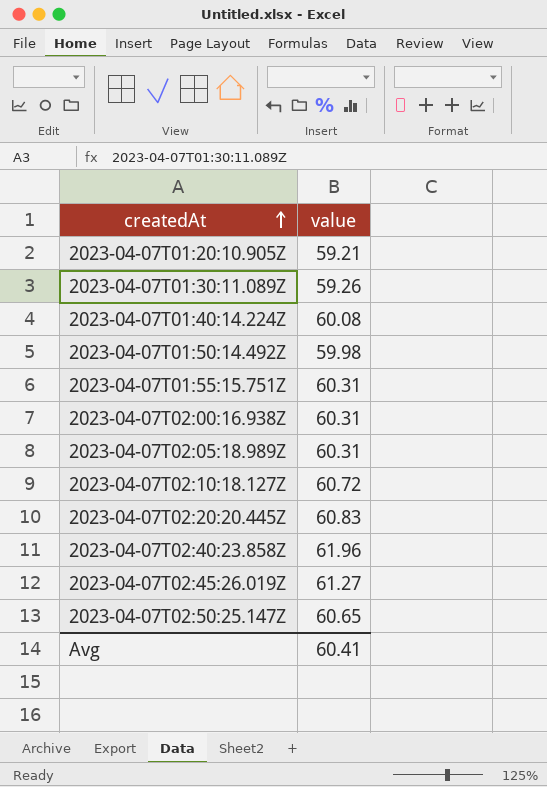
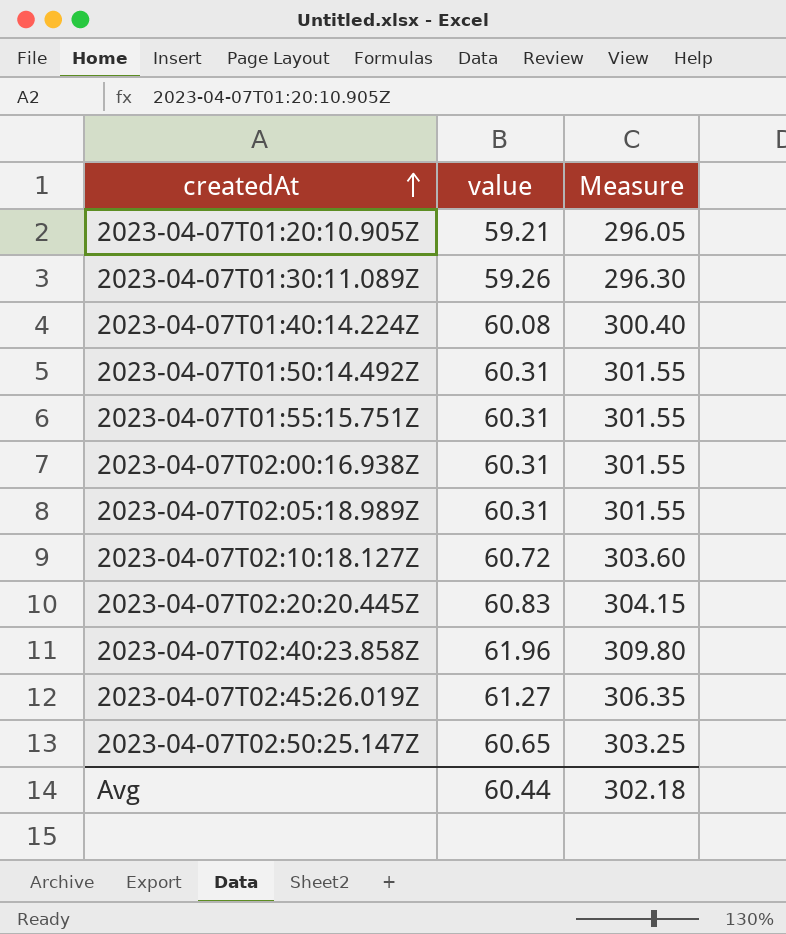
column Measure | formula: none -> [value] * 5
2023-04-07T01:50:14.492Z | value: 59.98 -> 60.31
Avg | value: 60.41 -> 60.44

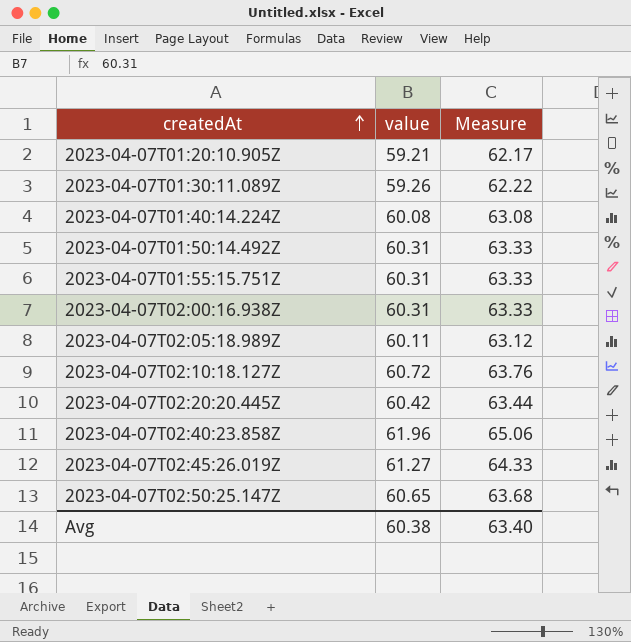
column Measure | formula: [value] * 5 -> [value] * 1.05
2023-04-07T02:05:18.989Z | value: 60.31 -> 60.11
2023-04-07T02:20:20.445Z | value: 60.83 -> 60.42
Avg | value: 60.44 -> 60.38
Avg | Measure: 302.18 -> 63.40

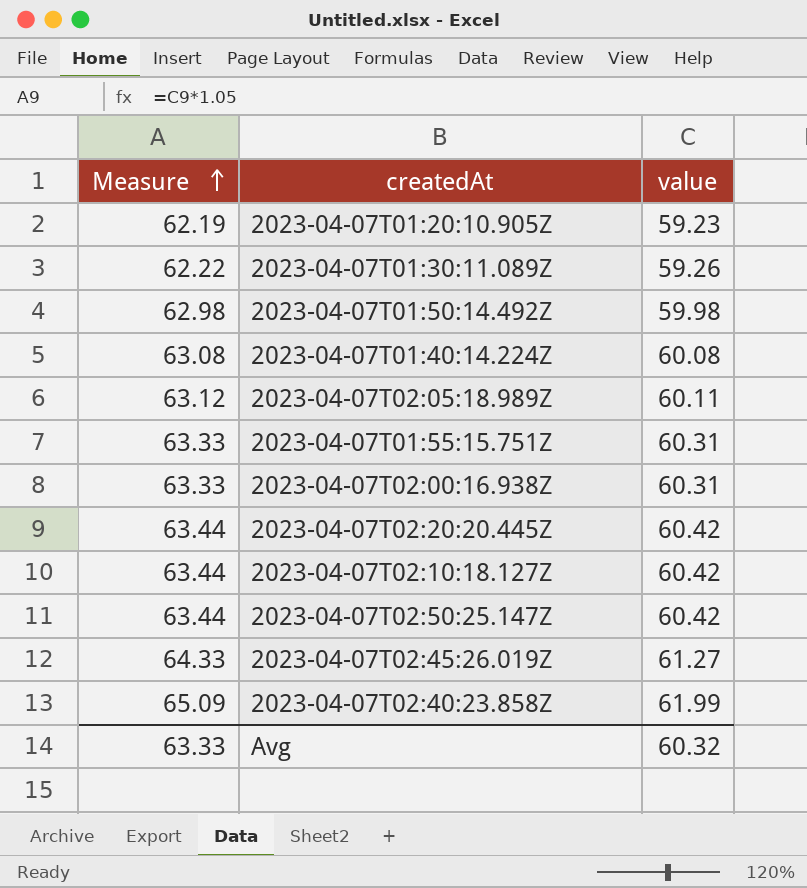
row order: createdAt ascending -> Measure ascending
column Measure | position: 3 -> 1
2023-04-07T01:20:10.905Z | Measure: 62.17 -> 62.19
2023-04-07T01:20:10.905Z | value: 59.21 -> 59.23
2023-04-07T01:50:14.492Z | Measure: 63.33 -> 62.98
2023-04-07T01:50:14.492Z | value: 60.31 -> 59.98
2023-04-07T02:10:18.127Z | Measure: 63.76 -> 63.44
2023-04-07T02:10:18.127Z | value: 60.72 -> 60.42
2023-04-07T02:50:25.147Z | Measure: 63.68 -> 63.44
2023-04-07T02:50:25.147Z | value: 60.65 -> 60.42
2023-04-07T02:40:23.858Z | Measure: 65.06 -> 65.09
2023-04-07T02:40:23.858Z | value: 61.96 -> 61.99
Avg | Measure: 63.40 -> 63.33
Avg | value: 60.38 -> 60.32

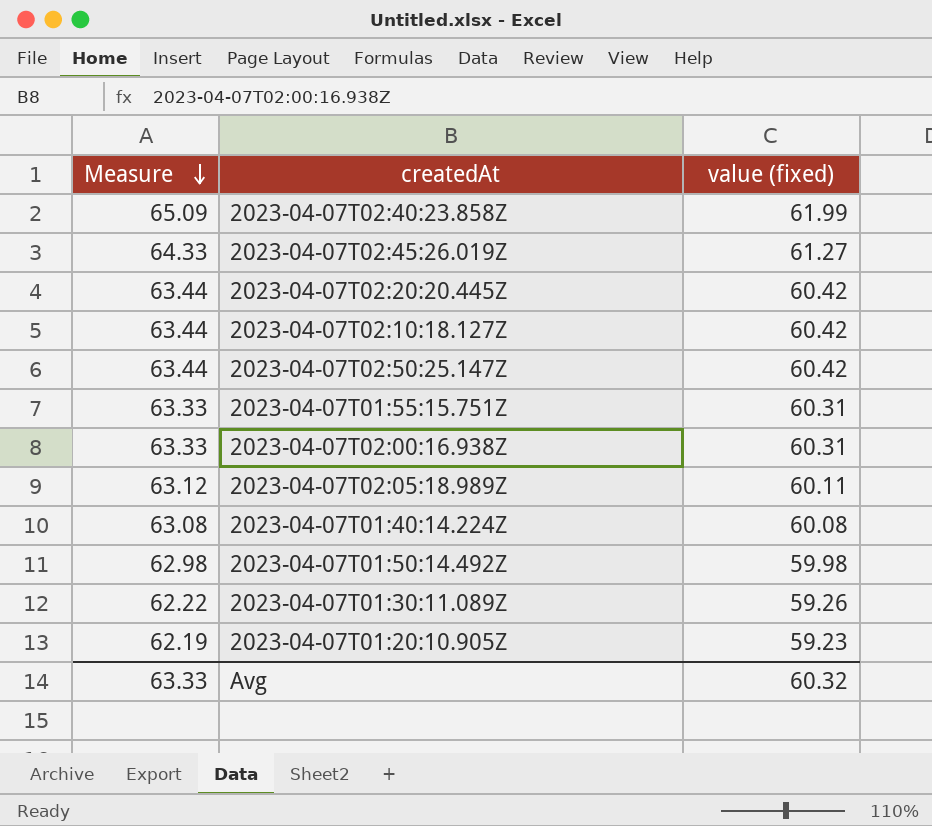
row order: Measure ascending -> Measure descending
column name: value -> value (fixed)

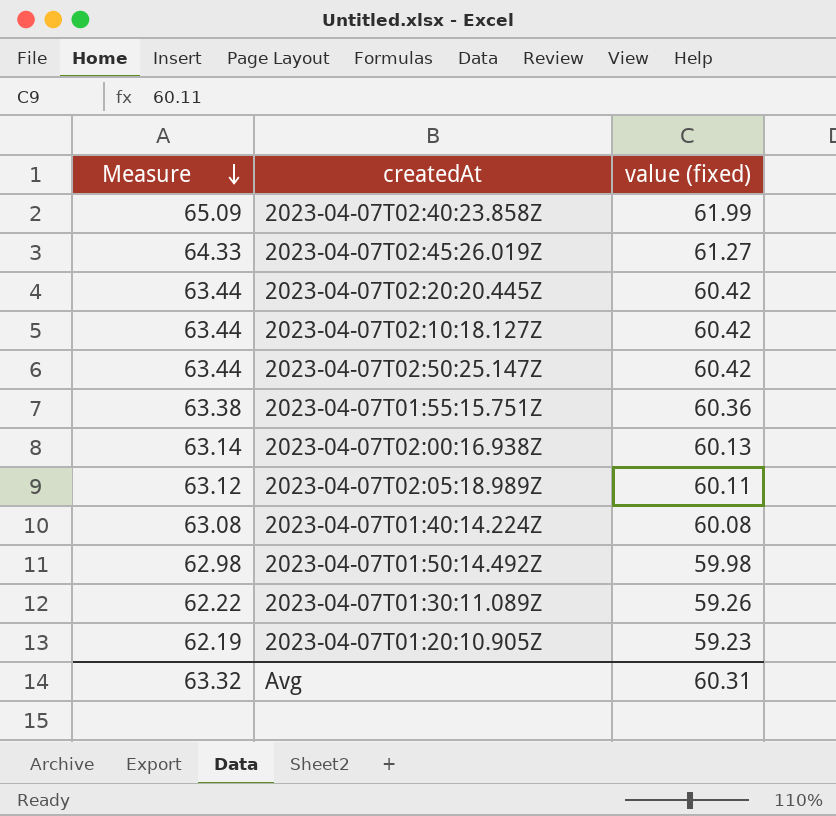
2023-04-07T01:55:15.751Z | Measure: 63.33 -> 63.38
2023-04-07T01:55:15.751Z | value (fixed): 60.31 -> 60.36
2023-04-07T02:00:16.938Z | Measure: 63.33 -> 63.14
2023-04-07T02:00:16.938Z | value (fixed): 60.31 -> 60.13
Avg | Measure: 63.33 -> 63.32
Avg | value (fixed): 60.32 -> 60.31

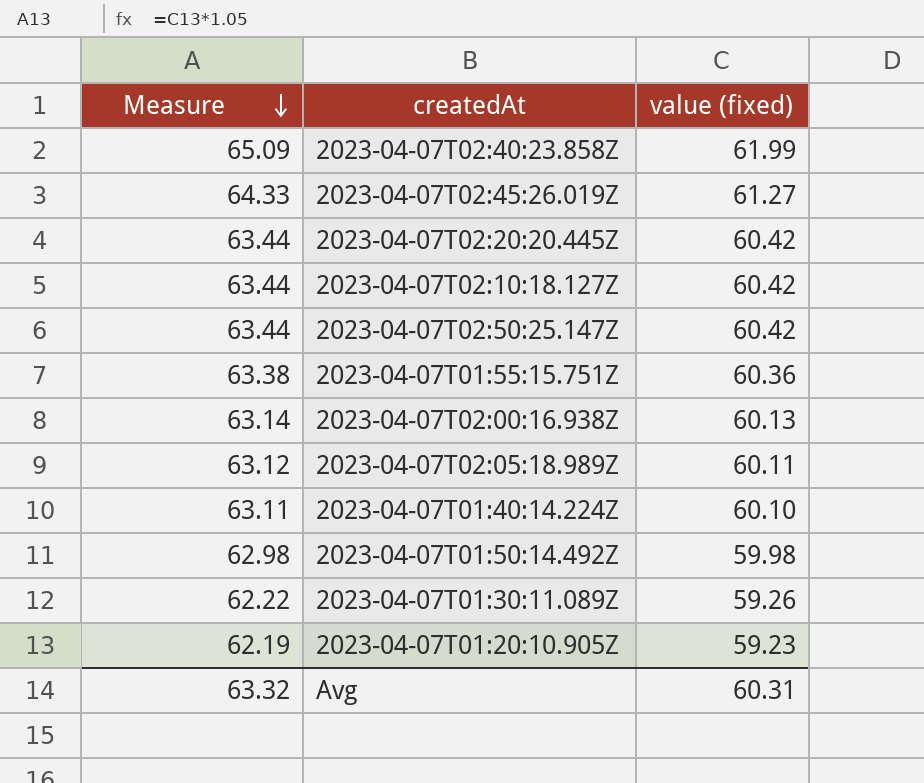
2023-04-07T01:40:14.224Z | Measure: 63.08 -> 63.11
2023-04-07T01:40:14.224Z | value (fixed): 60.08 -> 60.10

